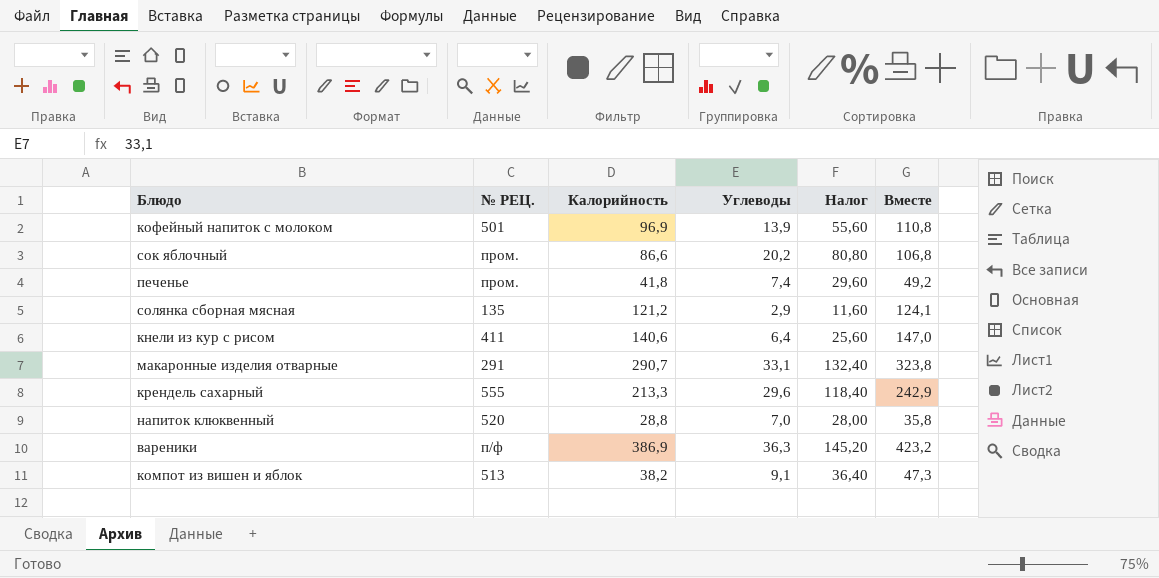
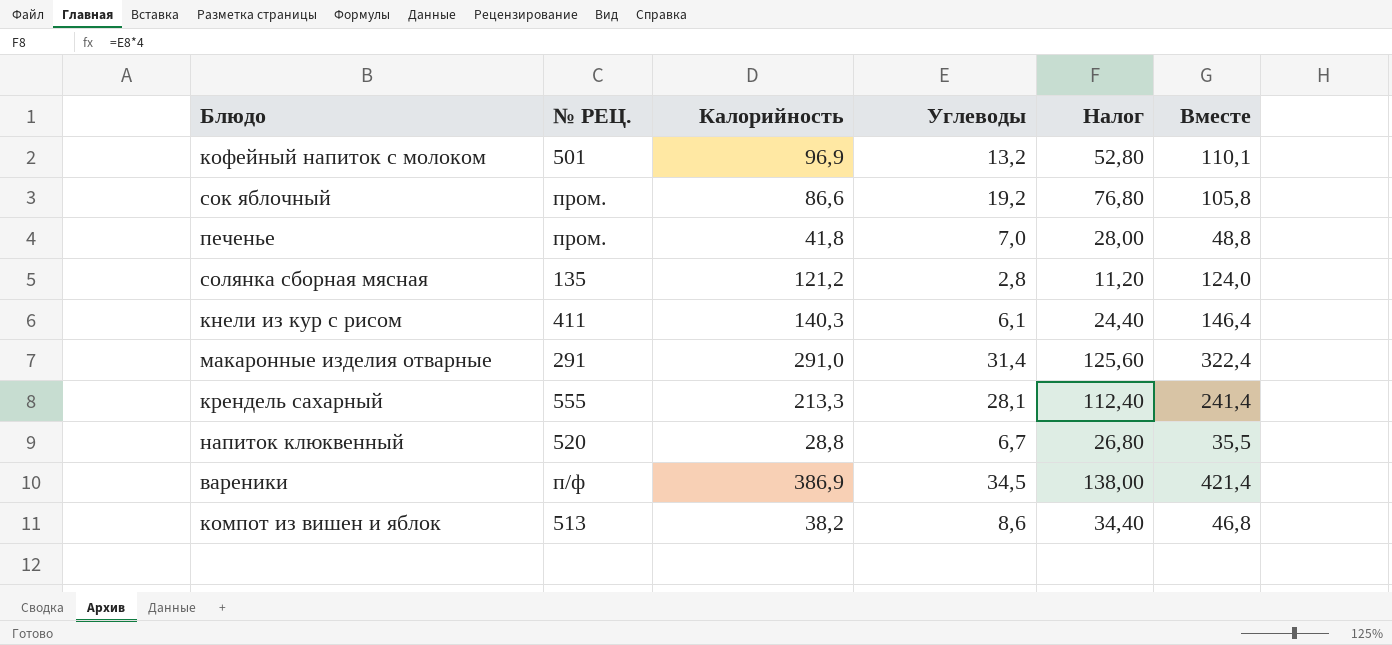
кофейный напиток с молоком | Углеводы: 13,9 -> 13,2
кофейный напиток с молоком | Налог: 55,60 -> 52,80
кофейный напиток с молоком | Вместе: 110,8 -> 110,1
сок яблочный | Углеводы: 20,2 -> 19,2
сок яблочный | Налог: 80,80 -> 76,80
сок яблочный | Вместе: 106,8 -> 105,8
печенье | Углеводы: 7,4 -> 7,0
печенье | Налог: 29,60 -> 28,00
печенье | Вместе: 49,2 -> 48,8
солянка сборная мясная | Углеводы: 2,9 -> 2,8
солянка сборная мясная | Налог: 11,60 -> 11,20
солянка сборная мясная | Вместе: 124,1 -> 124,0
кнели из кур с рисом | Калорийность: 140,6 -> 140,3
кнели из кур с рисом | Углеводы: 6,4 -> 6,1
кнели из кур с рисом | Налог: 25,60 -> 24,40
кнели из кур с рисом | Вместе: 147,0 -> 146,4
макаронные изделия отварные | Калорийность: 290,7 -> 291,0
макаронные изделия отварные | Углеводы: 33,1 -> 31,4
макаронные изделия отварные | Налог: 132,40 -> 125,60
макаронные изделия отварные | Вместе: 323,8 -> 322,4
крендель сахарный | Углеводы: 29,6 -> 28,1
крендель сахарный | Налог: 118,40 -> 112,40
крендель сахарный | Вместе: 242,9 -> 241,4
напиток клюквенный | Углеводы: 7,0 -> 6,7
напиток клюквенный | Налог: 28,00 -> 26,80
напиток клюквенный | Вместе: 35,8 -> 35,5
вареники | Углеводы: 36,3 -> 34,5
вареники | Налог: 145,20 -> 138,00
вареники | Вместе: 423,2 -> 421,4
компот из вишен и яблок | Углеводы: 9,1 -> 8,6
компот из вишен и яблок | Налог: 36,40 -> 34,40
компот из вишен и яблок | Вместе: 47,3 -> 46,8

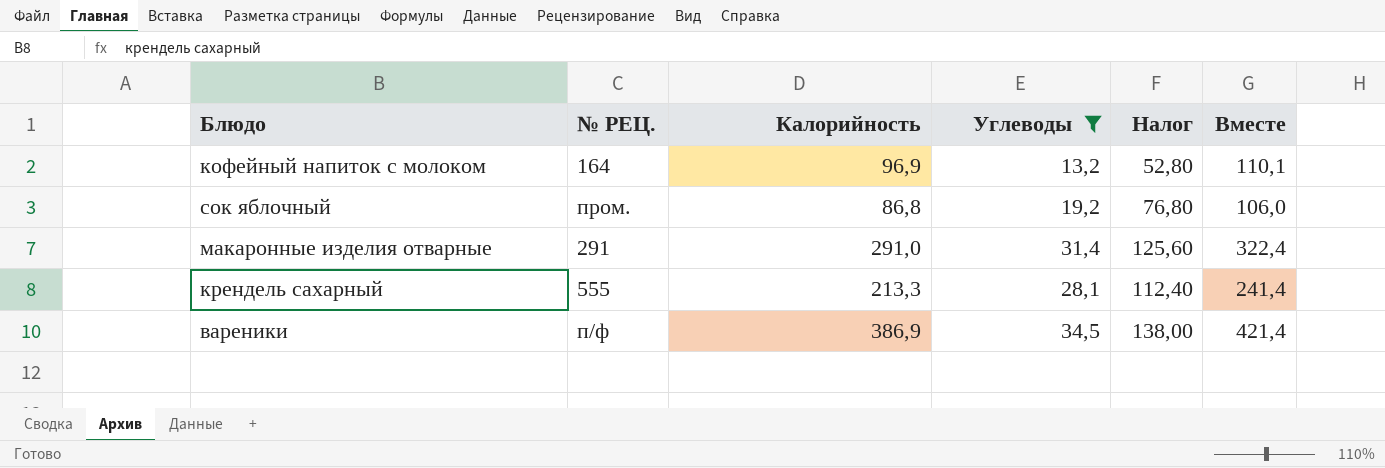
filter: none -> Углеводы >= 13,2
кофейный напиток с молоком | № РЕЦ.: 501 -> 164
сок яблочный | Калорийность: 86,6 -> 86,8
сок яблочный | Вместе: 105,8 -> 106,0

